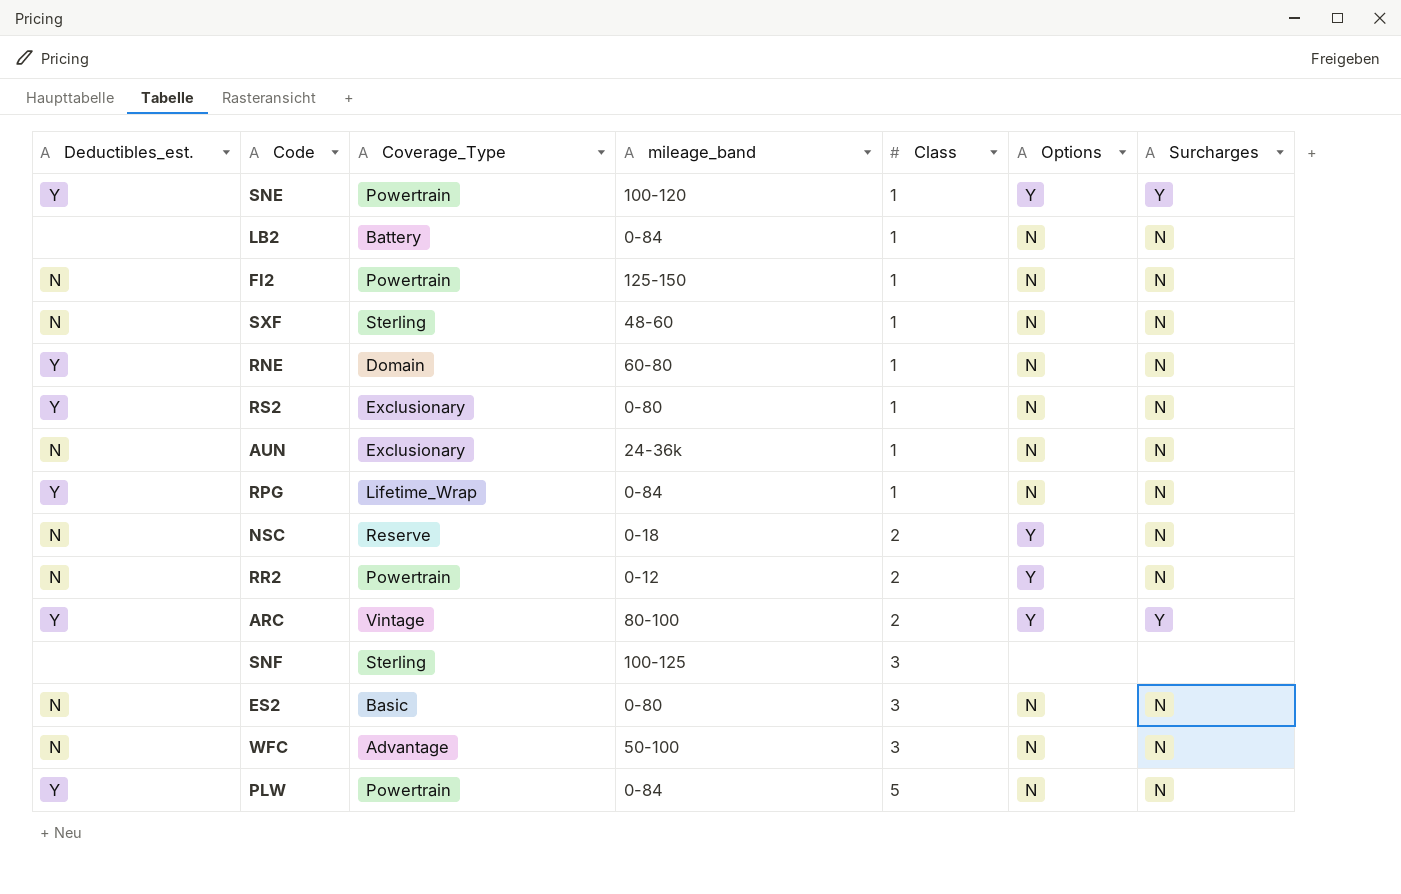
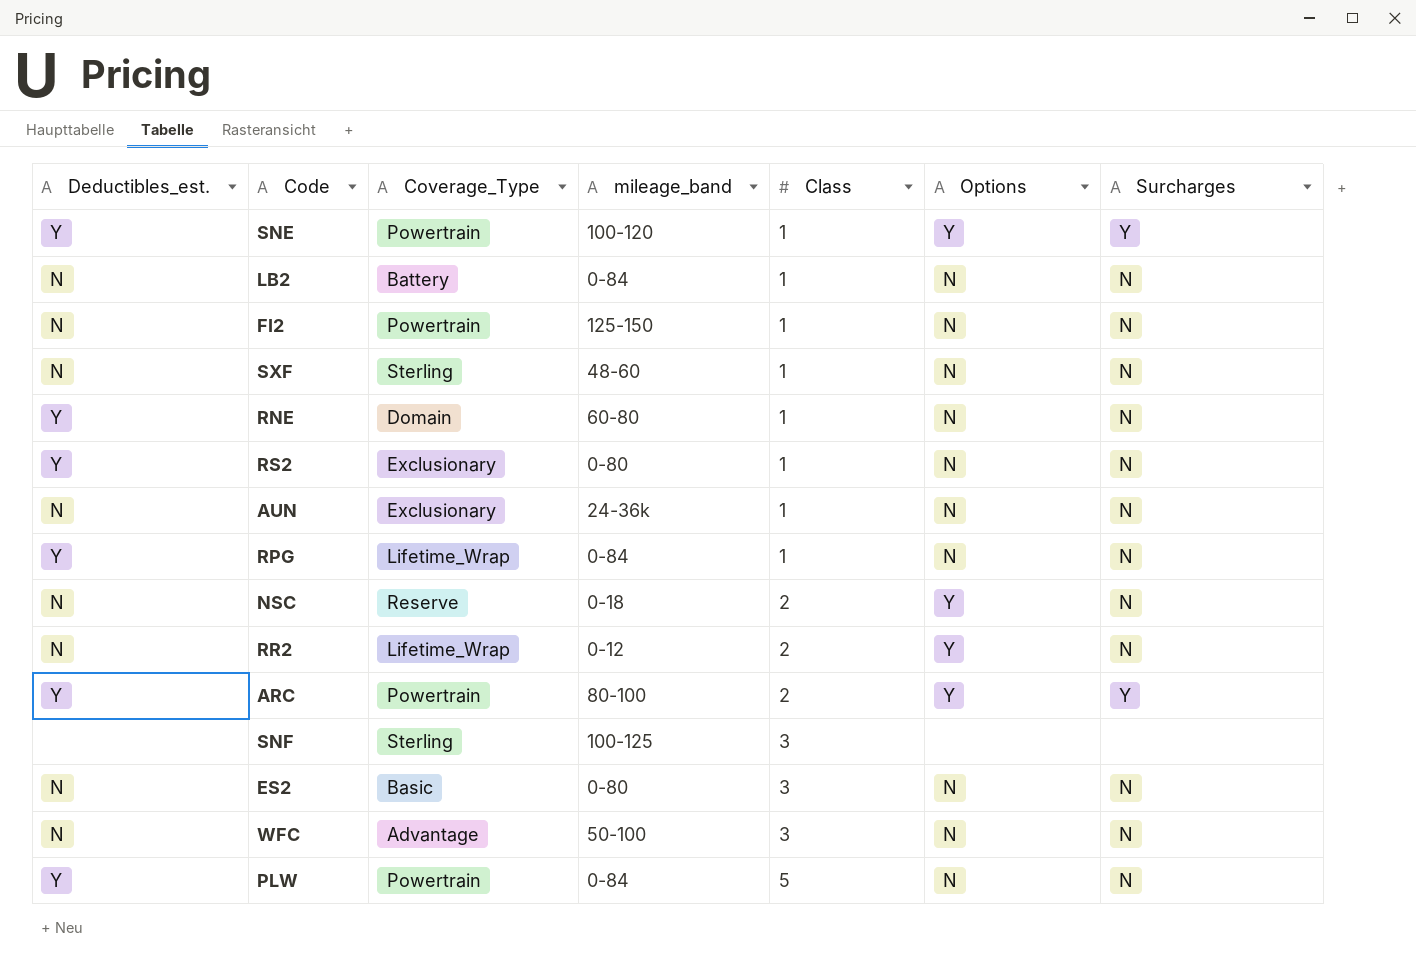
LB2 | Deductibles_est.: none -> N
RR2 | Coverage_Type: Powertrain -> Lifetime_Wrap
ARC | Coverage_Type: Vintage -> Powertrain

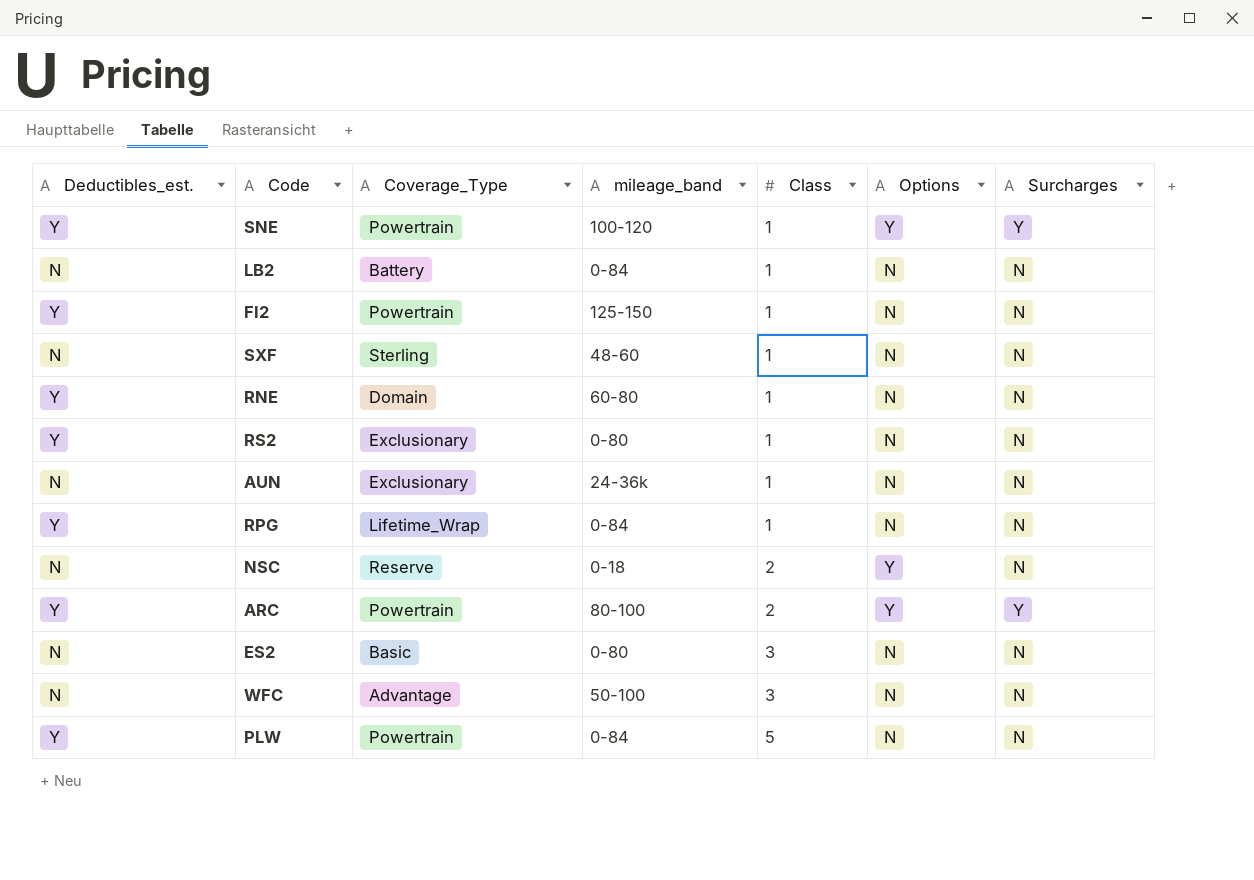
row RR2: N | Lifetime_Wrap | 0-12 | 2 | Y | N -> none
row SNF: none | Sterling | 100-125 | 3 | none | none -> none
FI2 | Deductibles_est.: N -> Y

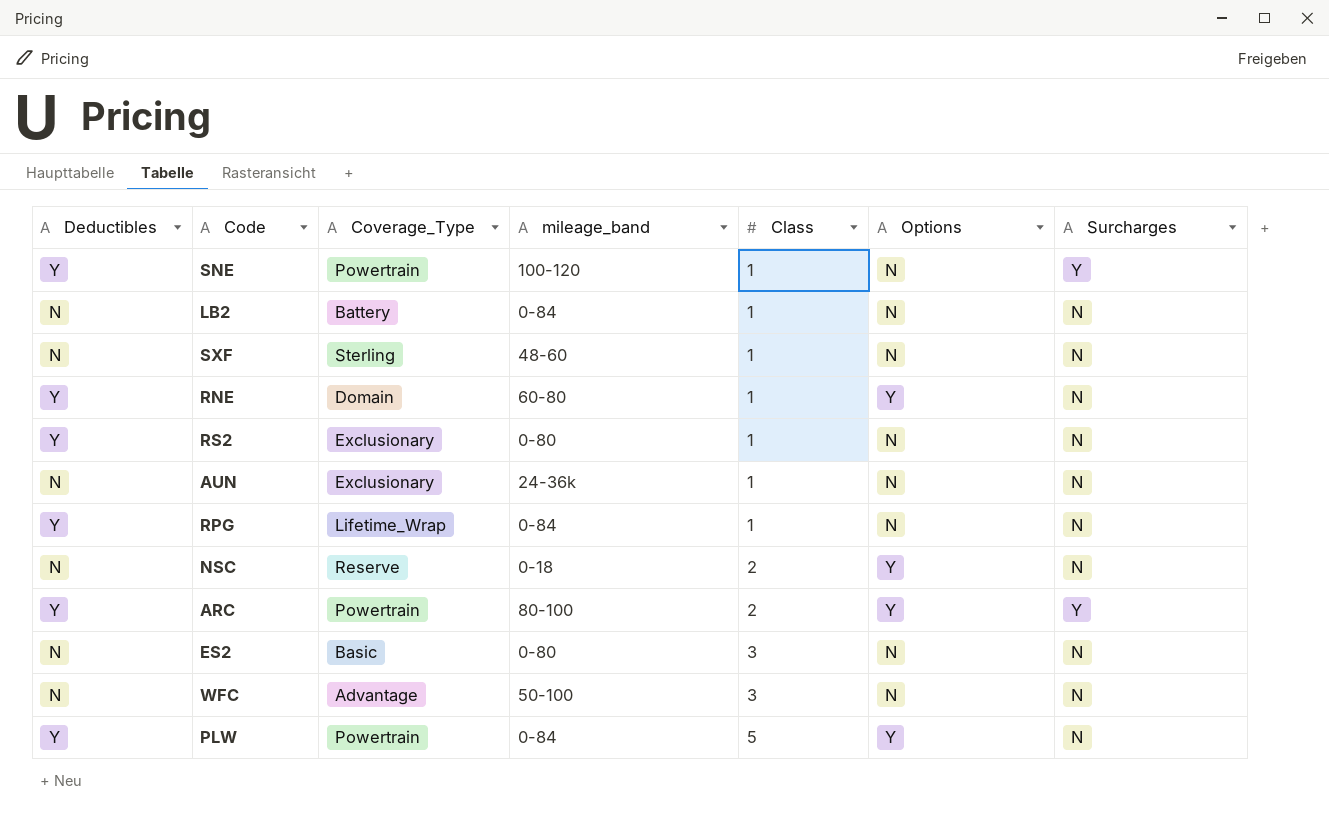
column name: Deductibles_est. -> Deductibles
row FI2: Y | Powertrain | 125-150 | 1 | N | N -> none
SNE | Options: Y -> N
RNE | Options: N -> Y
PLW | Options: N -> Y

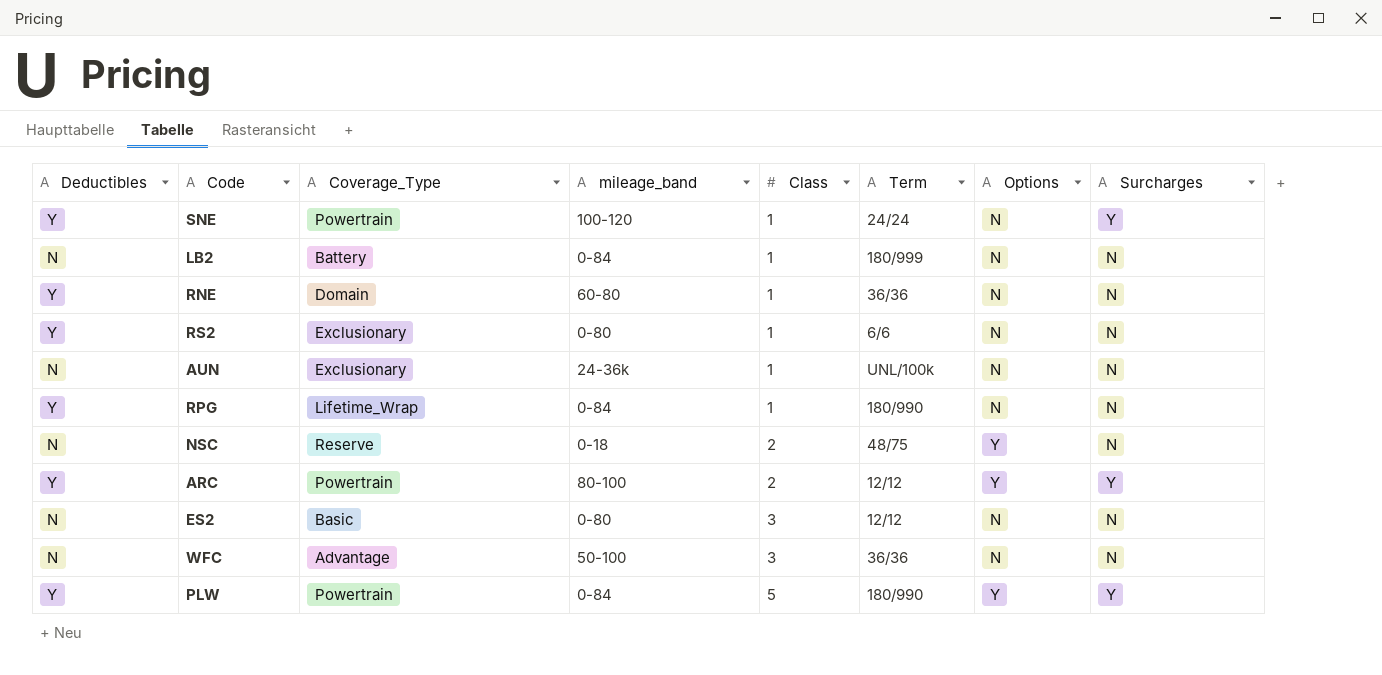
column Term | position: none -> 6
row SXF: N | Sterling | 48-60 | 1 | N | N -> none
RNE | Options: Y -> N
PLW | Surcharges: N -> Y

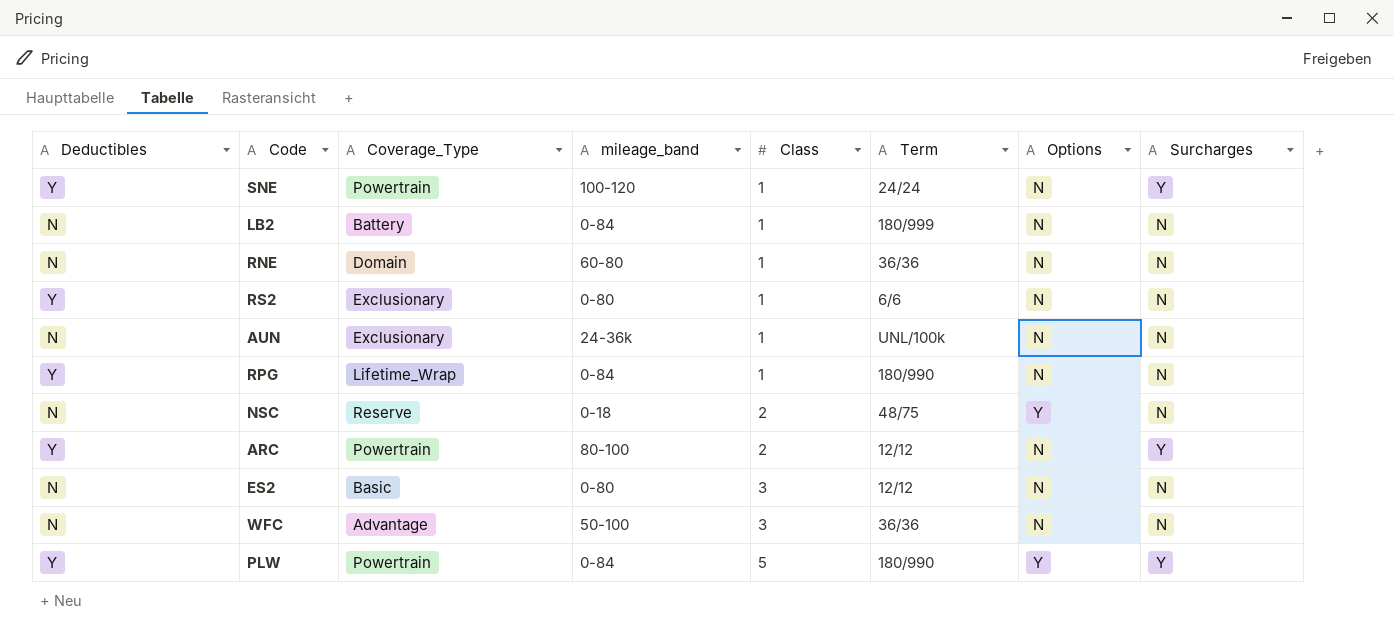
RNE | Deductibles: Y -> N
ARC | Options: Y -> N

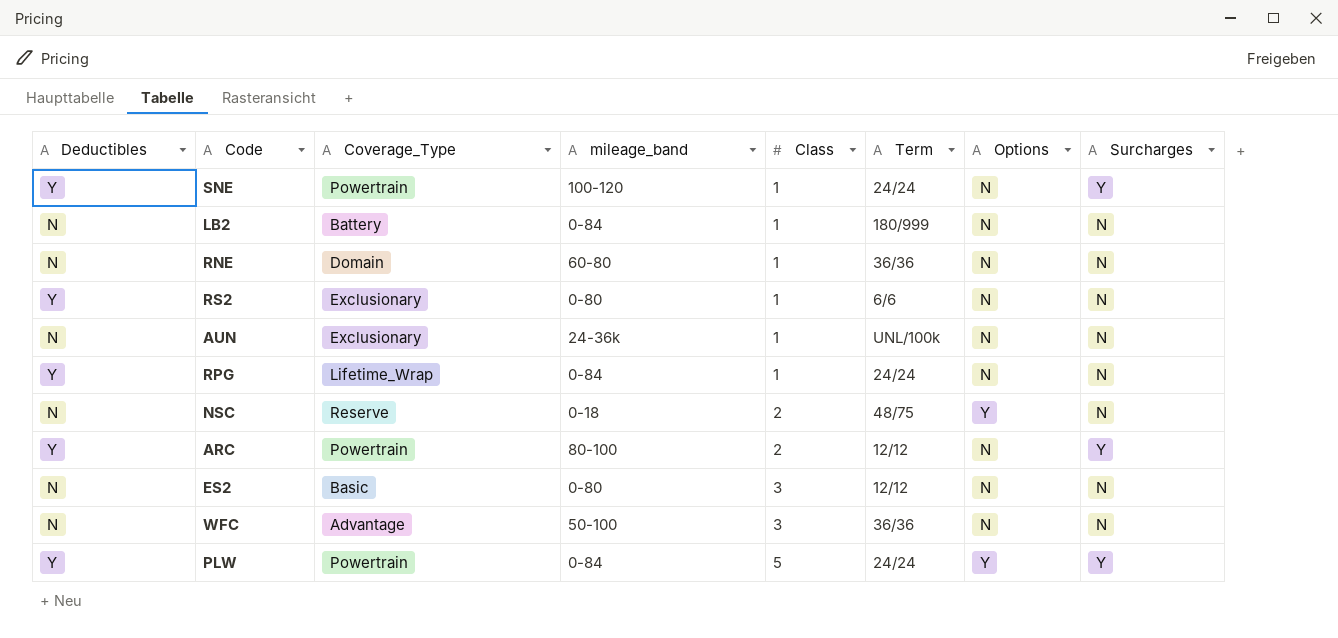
RPG | Term: 180/990 -> 24/24
PLW | Term: 180/990 -> 24/24

